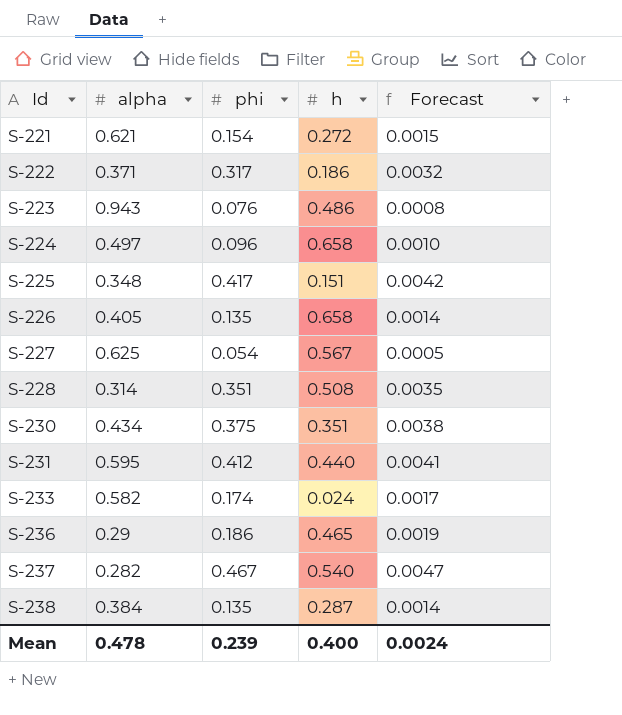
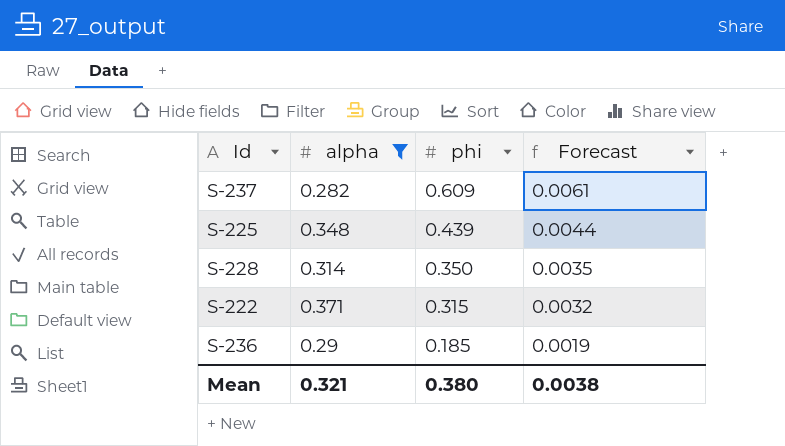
filter: none -> alpha <= 0.371
row order: Id ascending -> phi descending
column h | position: 4 -> none
S-237 | phi: 0.467 -> 0.609
S-237 | Forecast: 0.0047 -> 0.0061
S-225 | phi: 0.417 -> 0.439
S-225 | Forecast: 0.0042 -> 0.0044
S-228 | phi: 0.351 -> 0.350
S-222 | phi: 0.317 -> 0.315
S-236 | phi: 0.186 -> 0.185
Mean | alpha: 0.478 -> 0.321
Mean | phi: 0.239 -> 0.380
Mean | Forecast: 0.0024 -> 0.0038

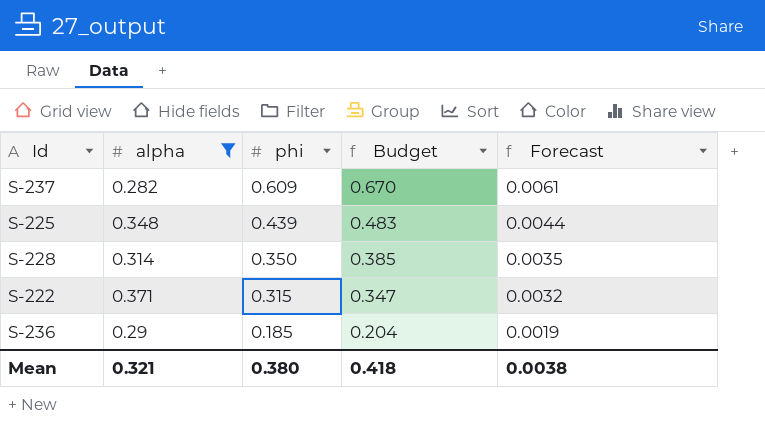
column Budget | formula: none -> [phi] * 1.1

